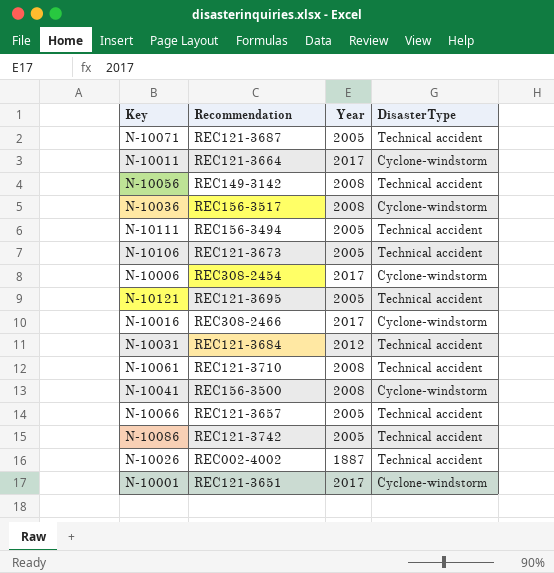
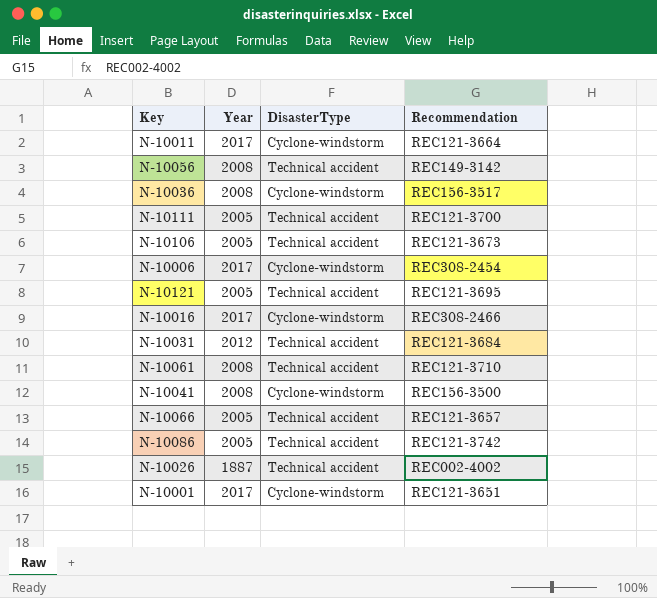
column Recommendation | position: 2 -> 4
row N-10071: REC121-3687 | 2005 | Technical accident -> none
N-10111 | Recommendation: REC156-3494 -> REC121-3700

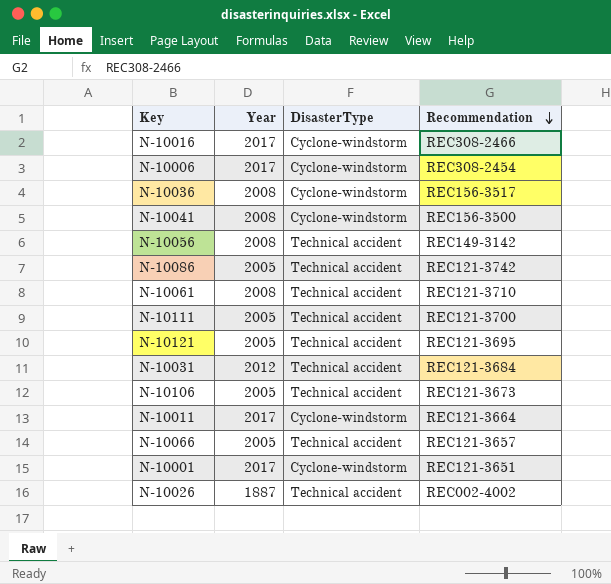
row order: none -> Recommendation descending

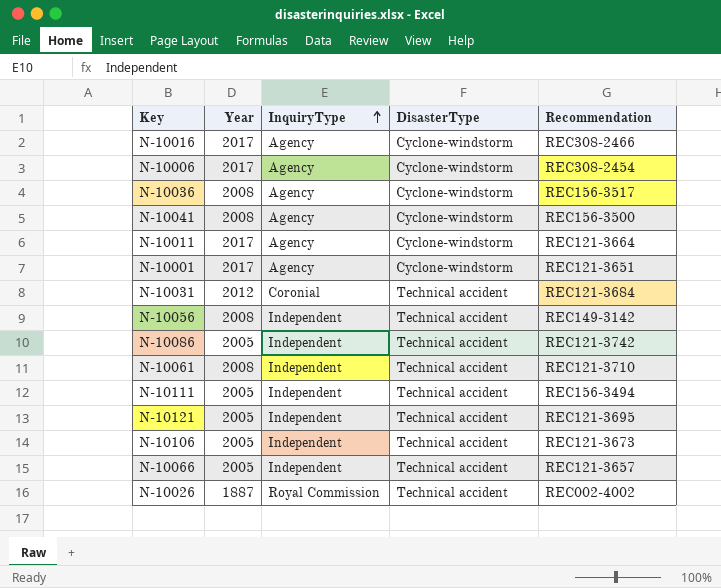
row order: Recommendation descending -> InquiryType ascending
column InquiryType | position: none -> 3
N-10111 | Recommendation: REC121-3700 -> REC156-3494

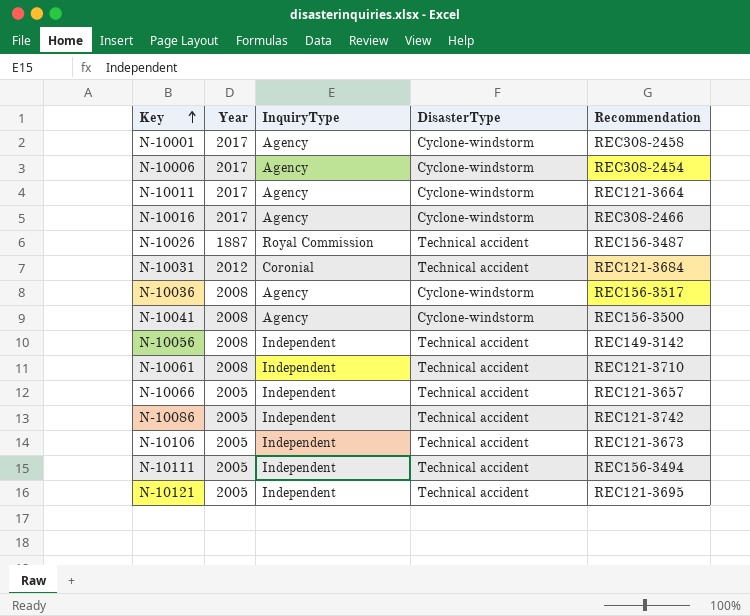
row order: InquiryType ascending -> Key ascending
N-10001 | Recommendation: REC121-3651 -> REC308-2458
N-10026 | Recommendation: REC002-4002 -> REC156-3487

